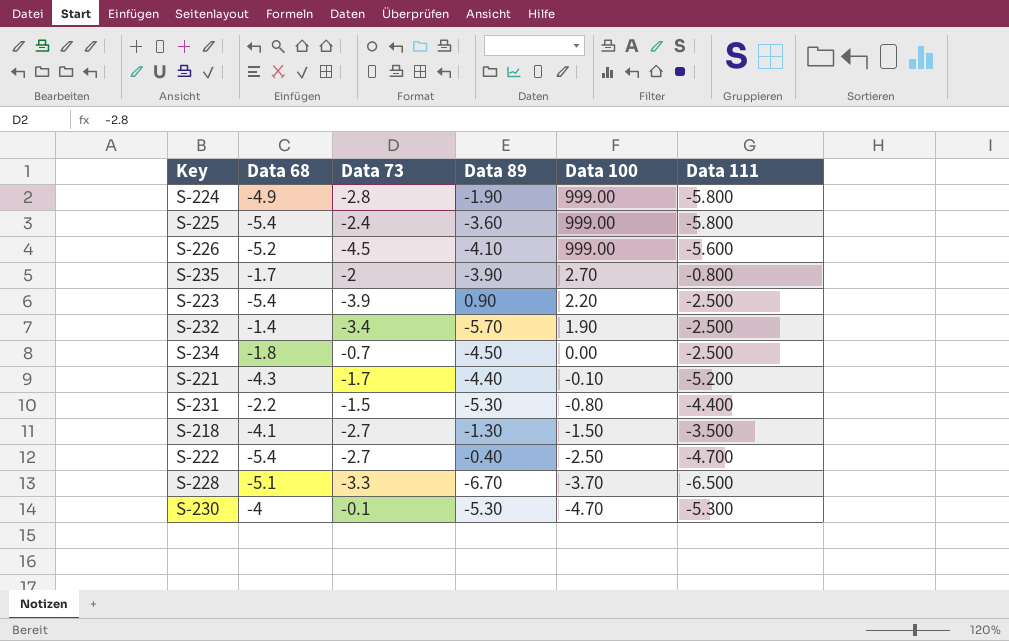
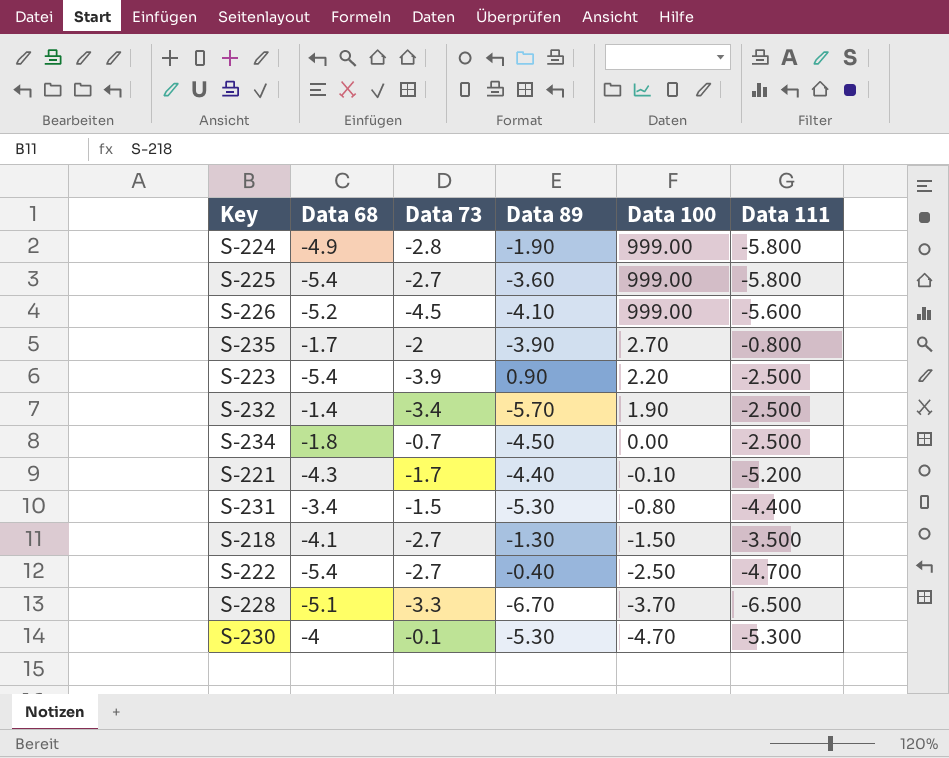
S-225 | Data 73: -2.4 -> -2.7
S-231 | Data 68: -2.2 -> -3.4

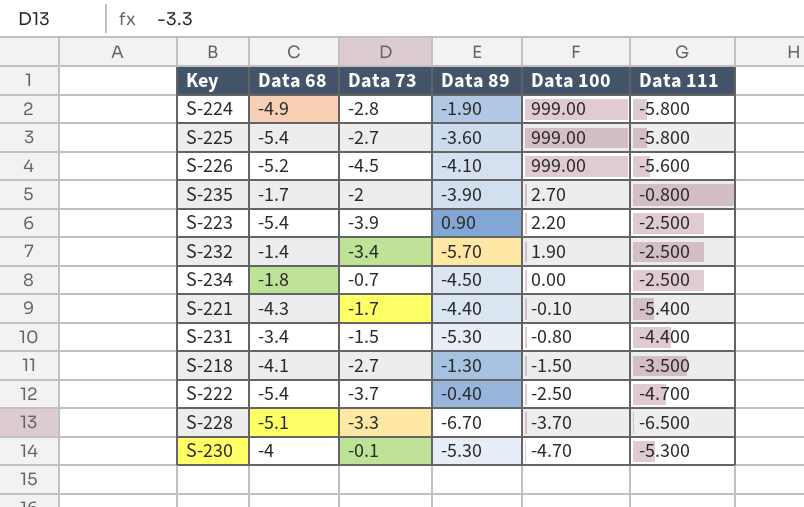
S-221 | Data 111: -5.200 -> -5.400
S-222 | Data 73: -2.7 -> -3.7

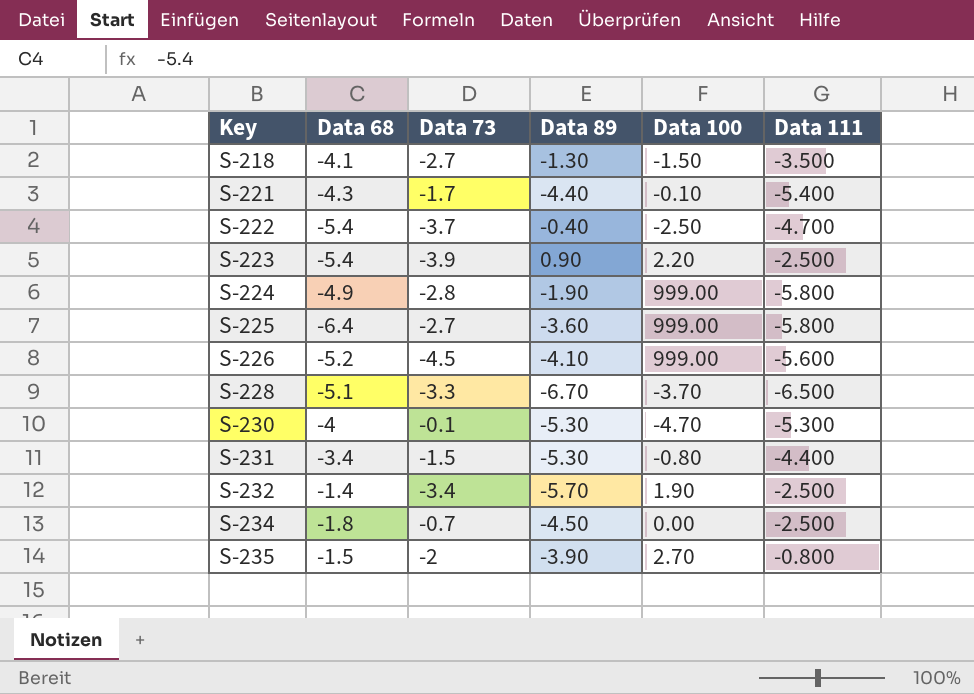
row order: Data 100 descending -> Key ascending
S-225 | Data 68: -5.4 -> -6.4
S-235 | Data 68: -1.7 -> -1.5

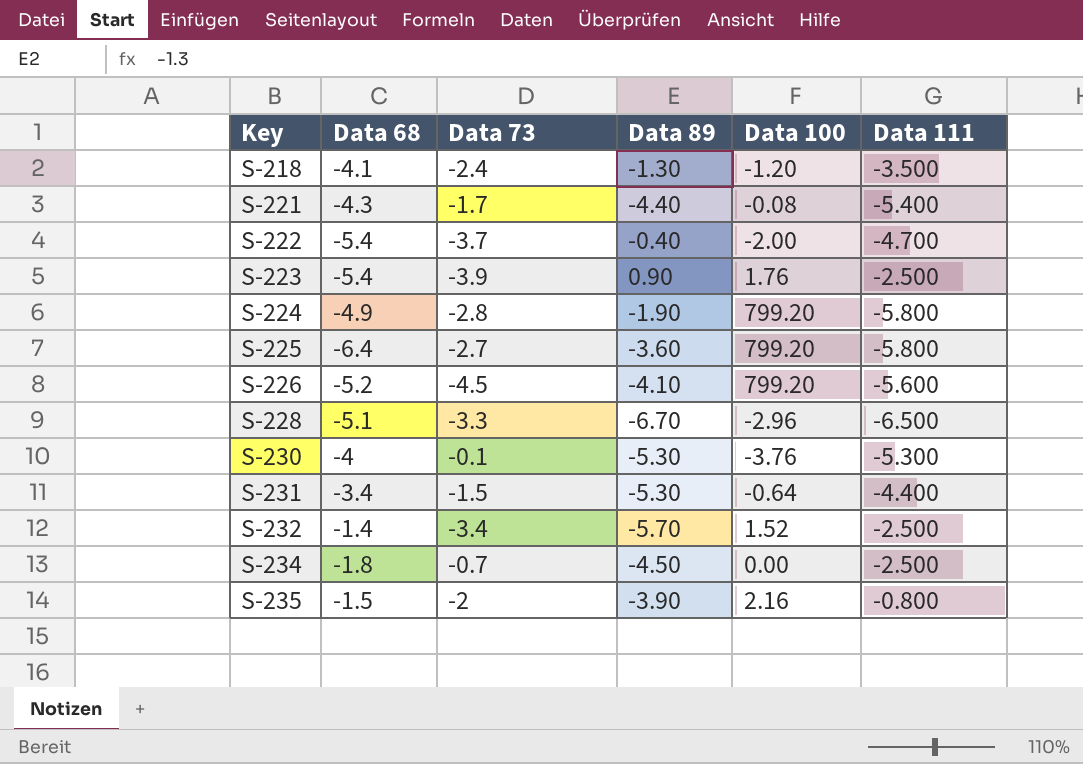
S-218 | Data 73: -2.7 -> -2.4
S-218 | Data 100: -1.50 -> -1.20
S-221 | Data 100: -0.10 -> -0.08
S-222 | Data 100: -2.50 -> -2.00
S-223 | Data 100: 2.20 -> 1.76
S-224 | Data 100: 999.00 -> 799.20
S-225 | Data 100: 999.00 -> 799.20
S-226 | Data 100: 999.00 -> 799.20
S-228 | Data 100: -3.70 -> -2.96
S-230 | Data 100: -4.70 -> -3.76
S-231 | Data 100: -0.80 -> -0.64
S-232 | Data 100: 1.90 -> 1.52
S-235 | Data 100: 2.70 -> 2.16

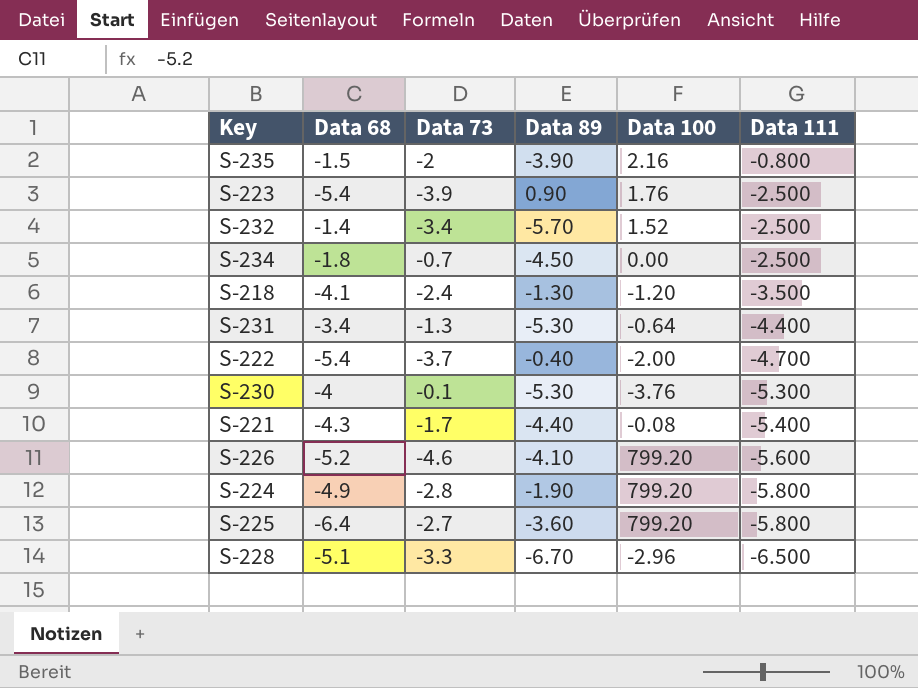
row order: Key ascending -> Data 111 descending
S-231 | Data 73: -1.5 -> -1.3
S-226 | Data 73: -4.5 -> -4.6

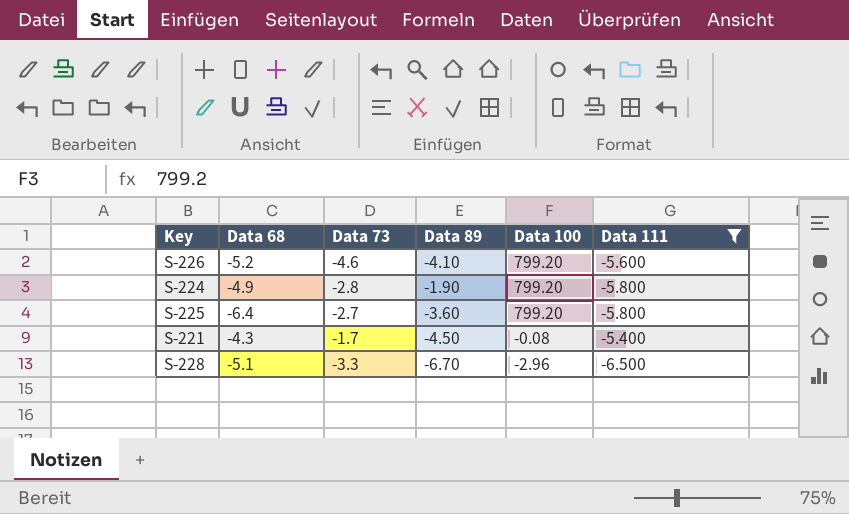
filter: none -> Data 111 <= -5.400
row order: Data 111 descending -> Data 100 descending
S-221 | Data 89: -4.40 -> -4.50

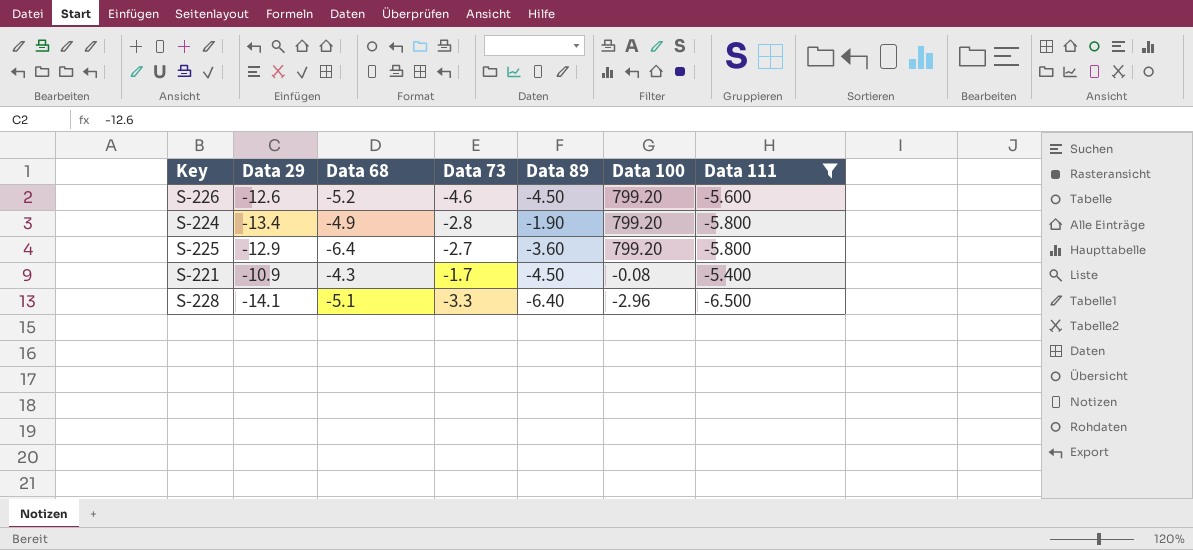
column Data 29 | position: none -> 2
S-226 | Data 89: -4.10 -> -4.50
S-228 | Data 89: -6.70 -> -6.40

